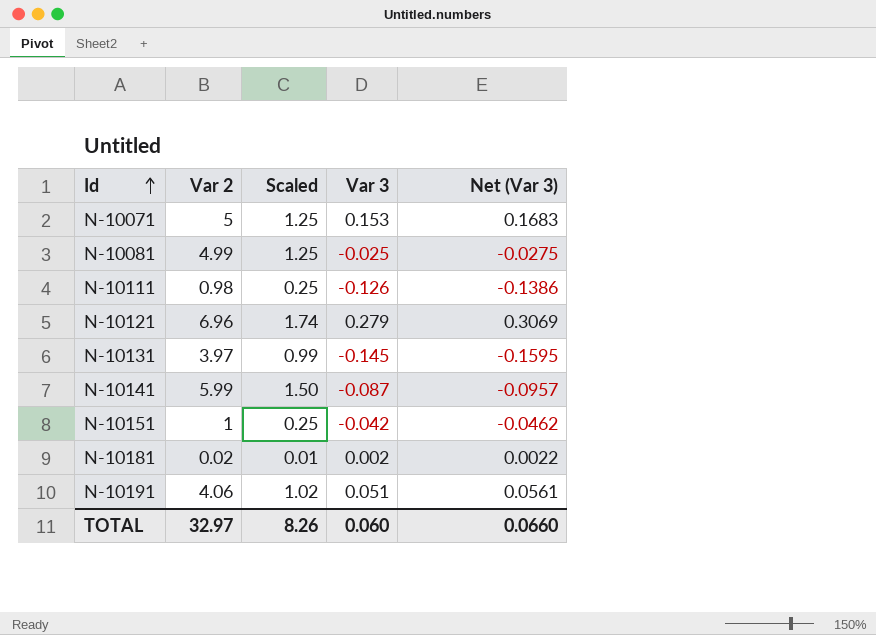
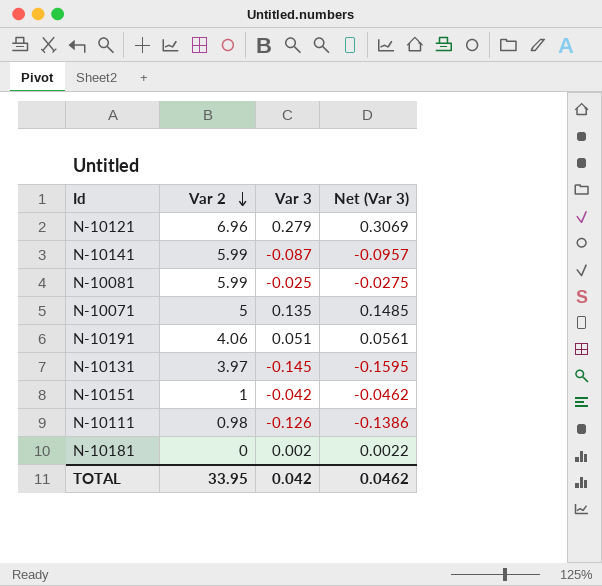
row order: Id ascending -> Var 2 descending
column Scaled | formula: [Var 2] * 0.25 -> none
N-10081 | Var 2: 4.99 -> 5.99
N-10071 | Var 3: 0.153 -> 0.135
N-10071 | Net (Var 3): 0.1683 -> 0.1485
N-10181 | Var 2: 0.02 -> 0
TOTAL | Var 2: 32.97 -> 33.95
TOTAL | Var 3: 0.060 -> 0.042
TOTAL | Net (Var 3): 0.0660 -> 0.0462

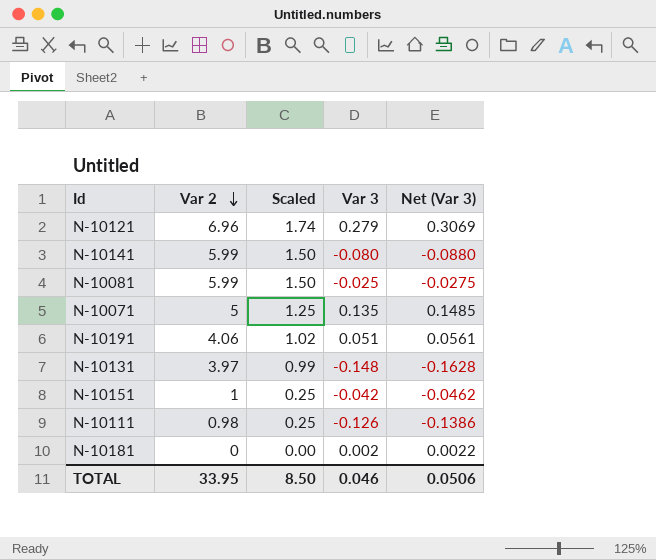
column Scaled | formula: none -> [Var 2] * 0.25
N-10141 | Var 3: -0.087 -> -0.080
N-10141 | Net (Var 3): -0.0957 -> -0.0880
N-10131 | Var 3: -0.145 -> -0.148
N-10131 | Net (Var 3): -0.1595 -> -0.1628
TOTAL | Var 3: 0.042 -> 0.046
TOTAL | Net (Var 3): 0.0462 -> 0.0506

